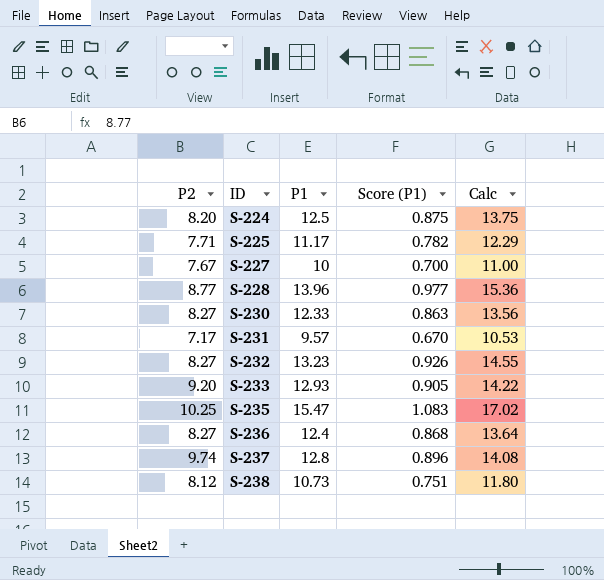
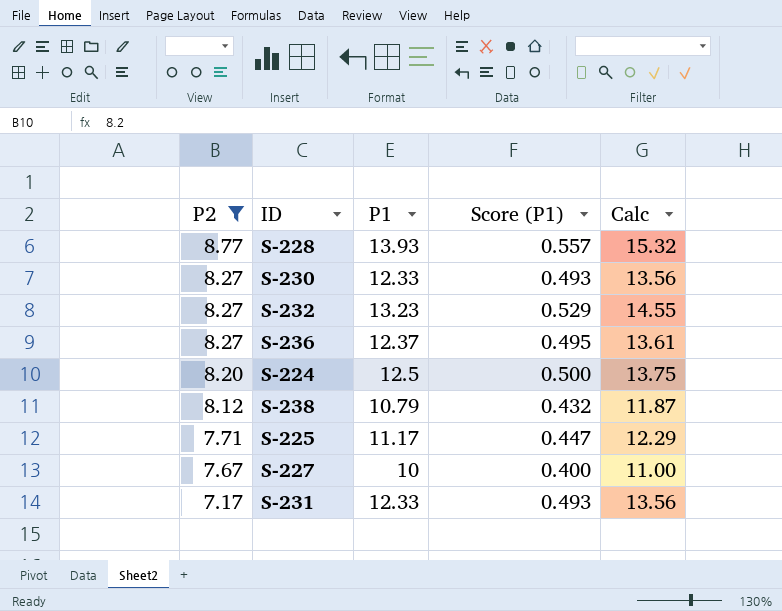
filter: none -> P2 <= 8.77
row order: ID ascending -> P2 descending
column Score (P1) | formula: [P1] * 0.07 -> [P1] * 0.04
S-228 | P1: 13.96 -> 13.93
S-228 | Calc: 15.36 -> 15.32
S-236 | P1: 12.4 -> 12.37
S-236 | Calc: 13.64 -> 13.61
S-238 | P1: 10.73 -> 10.79
S-238 | Calc: 11.80 -> 11.87
S-231 | P1: 9.57 -> 12.33
S-231 | Calc: 10.53 -> 13.56

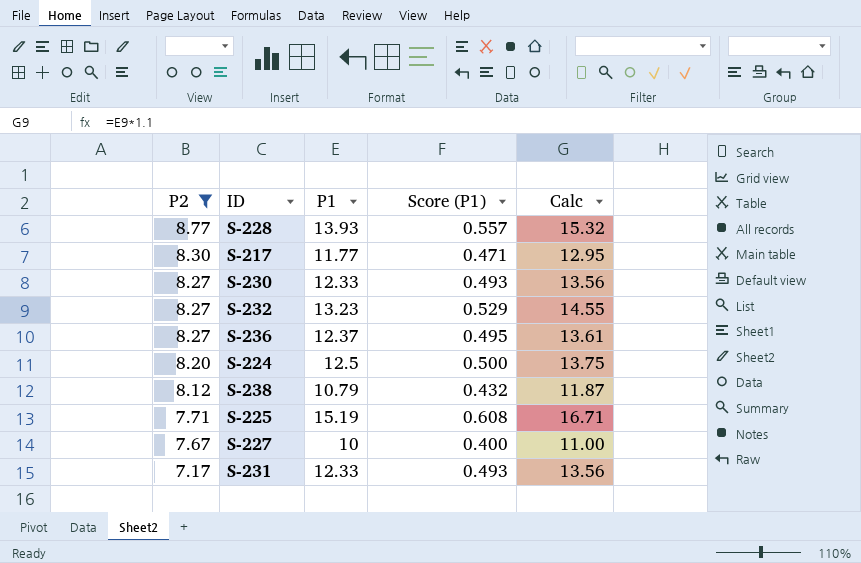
row S-217: none -> 8.30 | 11.77 | 0.471 | 12.95
S-225 | P1: 11.17 -> 15.19
S-225 | Score (P1): 0.447 -> 0.608
S-225 | Calc: 12.29 -> 16.71

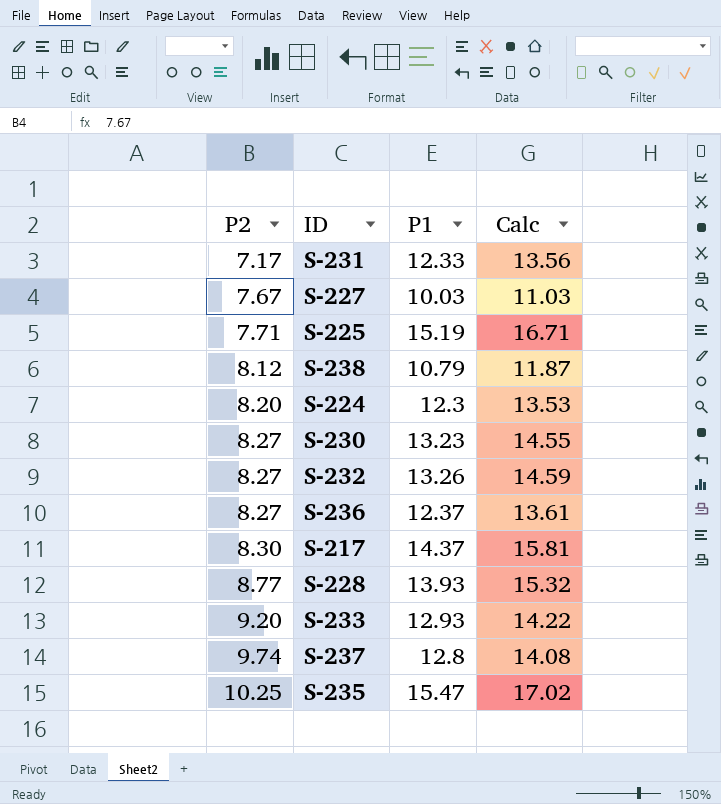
filter: P2 <= 8.77 -> none
row order: P2 descending -> P2 ascending
column Score (P1) | formula: [P1] * 0.04 -> none
S-227 | P1: 10 -> 10.03
S-227 | Calc: 11.00 -> 11.03
S-224 | P1: 12.5 -> 12.3
S-224 | Calc: 13.75 -> 13.53
S-230 | P1: 12.33 -> 13.23
S-230 | Calc: 13.56 -> 14.55
S-232 | P1: 13.23 -> 13.26
S-232 | Calc: 14.55 -> 14.59
S-217 | P1: 11.77 -> 14.37
S-217 | Calc: 12.95 -> 15.81

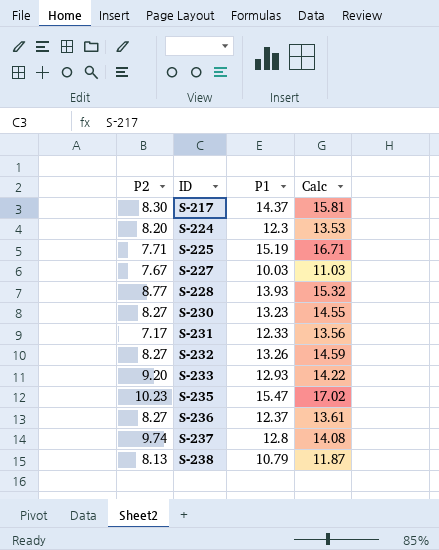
row order: P2 ascending -> ID ascending
S-235 | P2: 10.25 -> 10.23
S-238 | P2: 8.12 -> 8.13

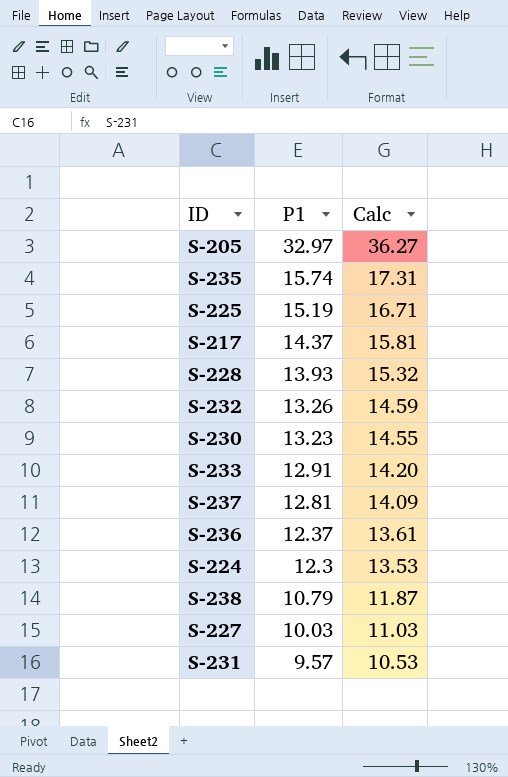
row order: ID ascending -> P1 descending
column P2 | position: 1 -> none
row S-205: none -> 32.97 | 36.27
S-235 | P1: 15.47 -> 15.74
S-235 | Calc: 17.02 -> 17.31
S-233 | P1: 12.93 -> 12.91
S-233 | Calc: 14.22 -> 14.20
S-237 | P1: 12.8 -> 12.81
S-237 | Calc: 14.08 -> 14.09
S-231 | P1: 12.33 -> 9.57
S-231 | Calc: 13.56 -> 10.53

